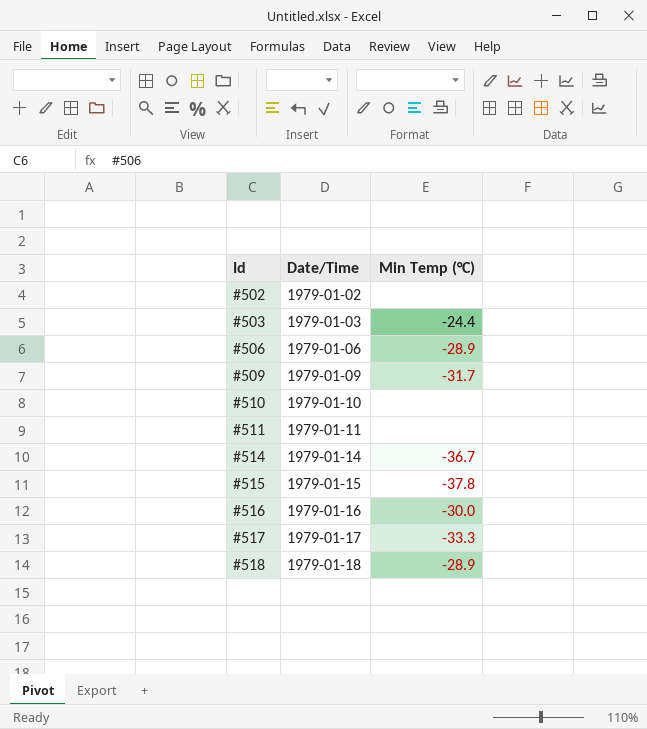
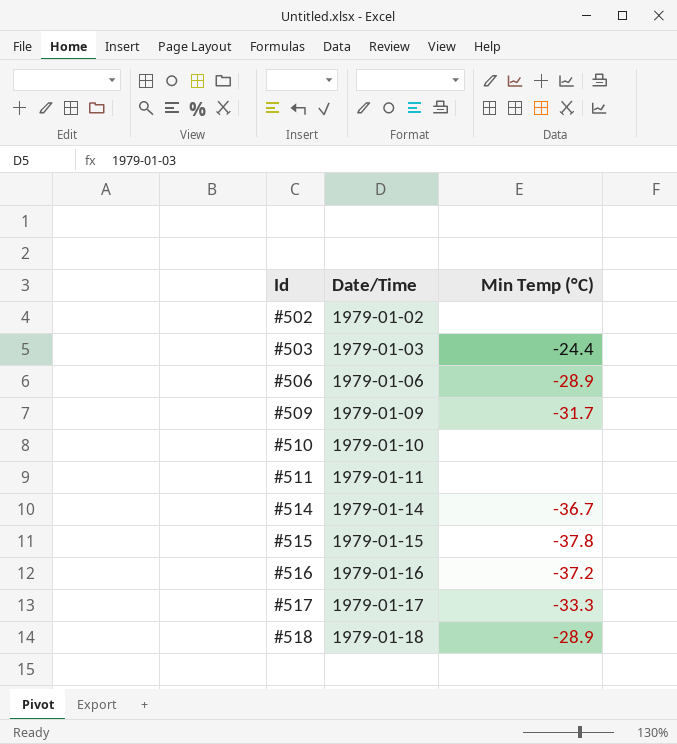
#516 | Min Temp (°C): -30.0 -> -37.2

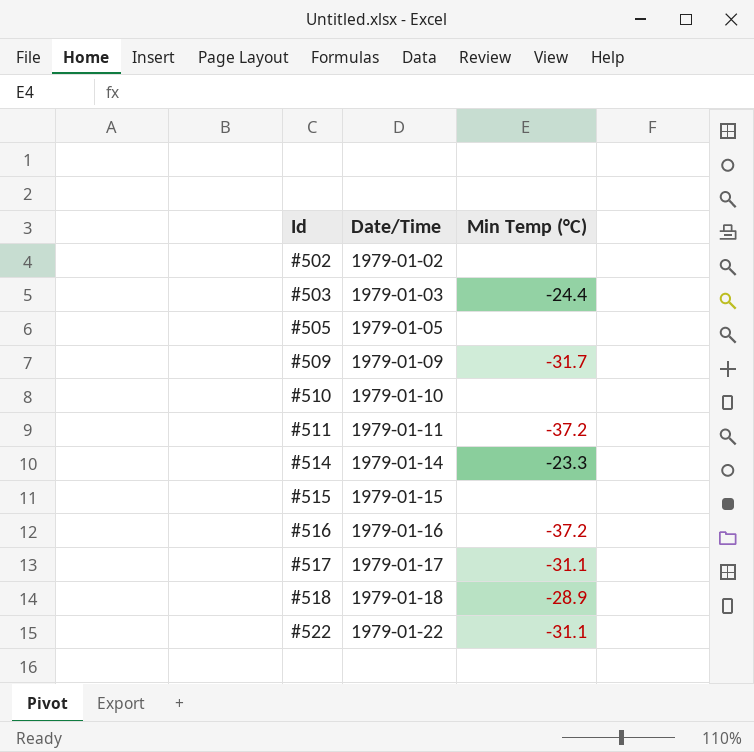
row #506: 1979-01-06 | -28.9 -> none
row #505: none -> 1979-01-05 | none
#511 | Min Temp (°C): none -> -37.2
#514 | Min Temp (°C): -36.7 -> -23.3
#515 | Min Temp (°C): -37.8 -> none
#517 | Min Temp (°C): -33.3 -> -31.1
row #522: none -> 1979-01-22 | -31.1

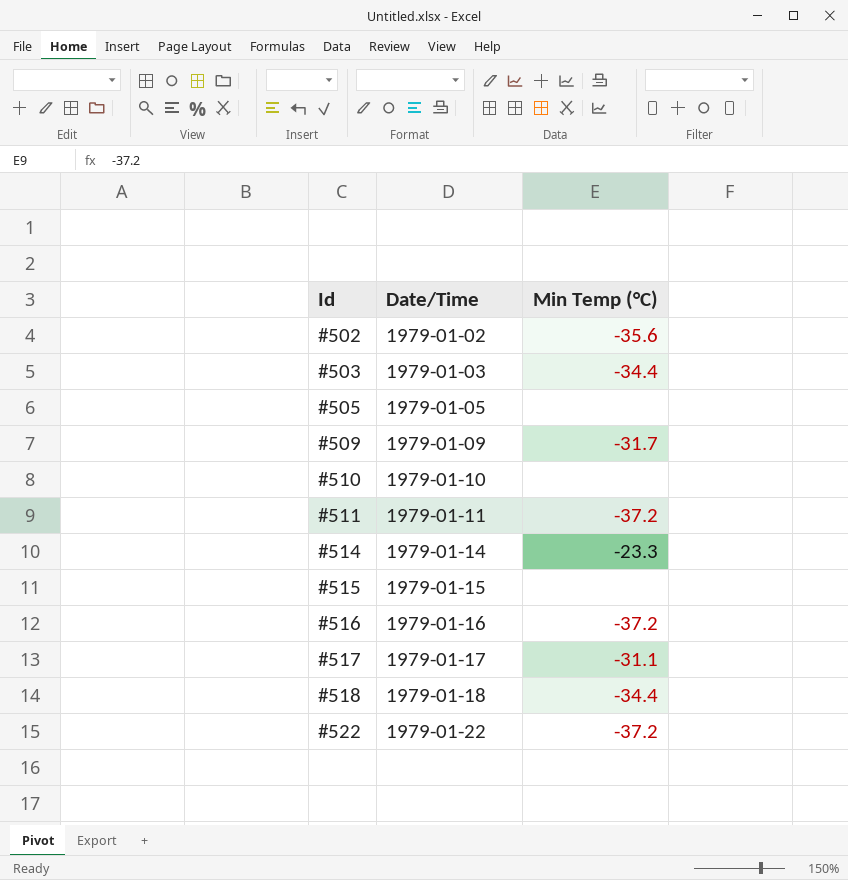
#502 | Min Temp (°C): none -> -35.6
#503 | Min Temp (°C): -24.4 -> -34.4
#518 | Min Temp (°C): -28.9 -> -34.4
#522 | Min Temp (°C): -31.1 -> -37.2

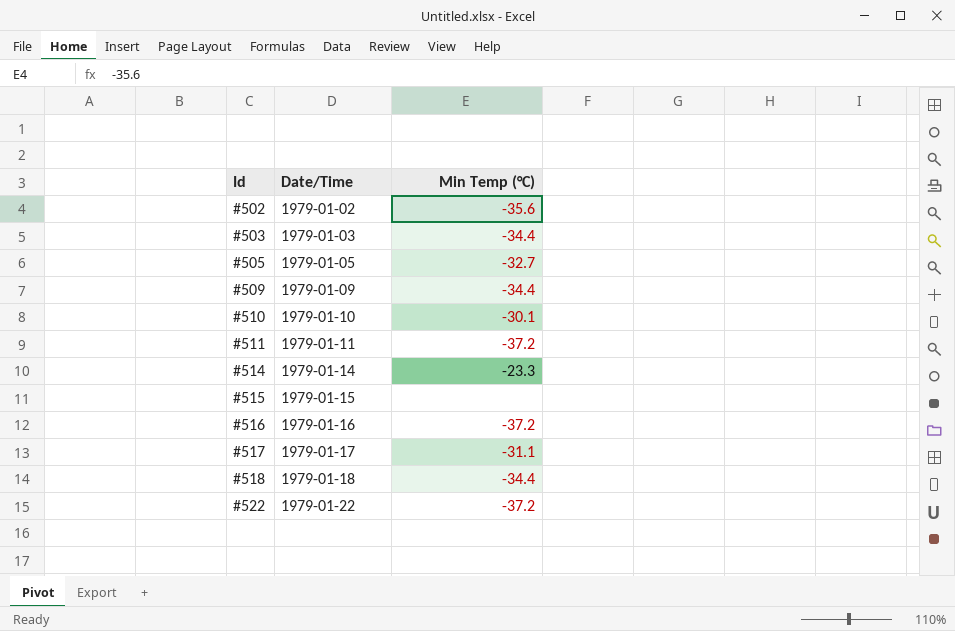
#505 | Min Temp (°C): none -> -32.7
#509 | Min Temp (°C): -31.7 -> -34.4
#510 | Min Temp (°C): none -> -30.1

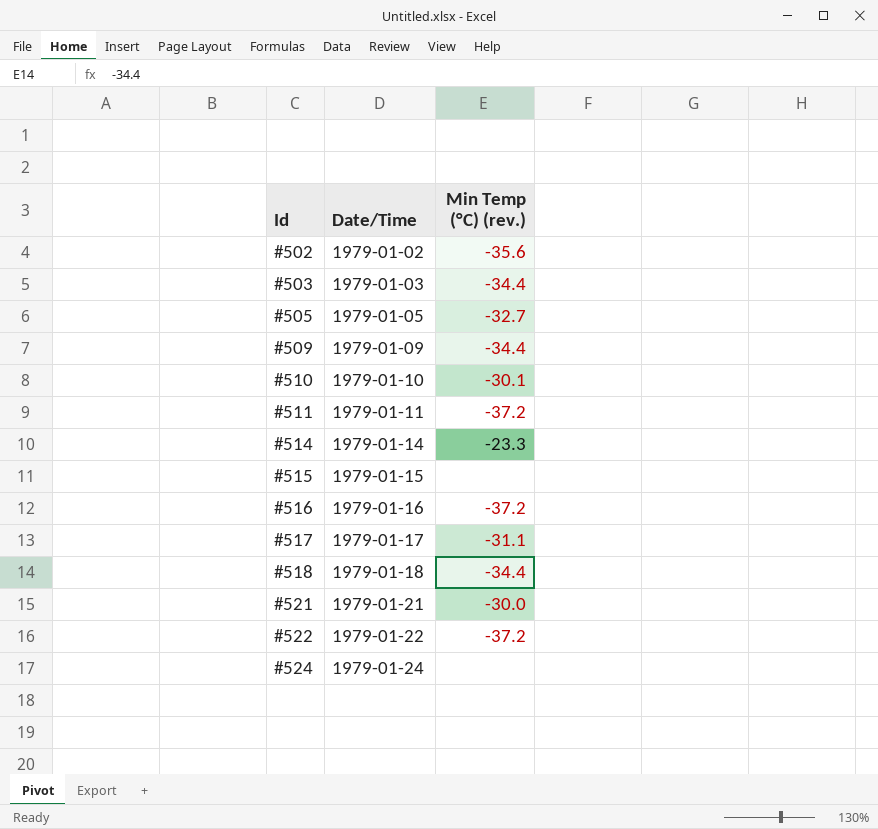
column name: Min Temp (°C) -> Min Temp (°C) (rev.)
row #521: none -> 1979-01-21 | -30.0
row #524: none -> 1979-01-24 | none

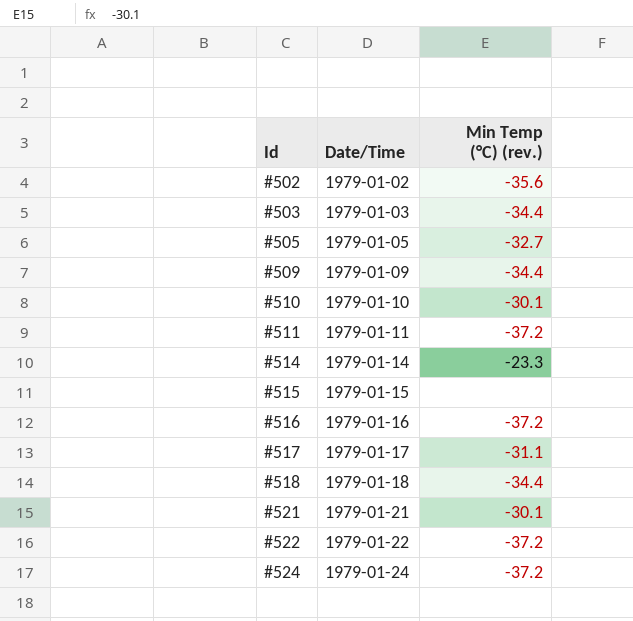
#521 | Min Temp (°C) (rev.): -30.0 -> -30.1
#524 | Min Temp (°C) (rev.): none -> -37.2

